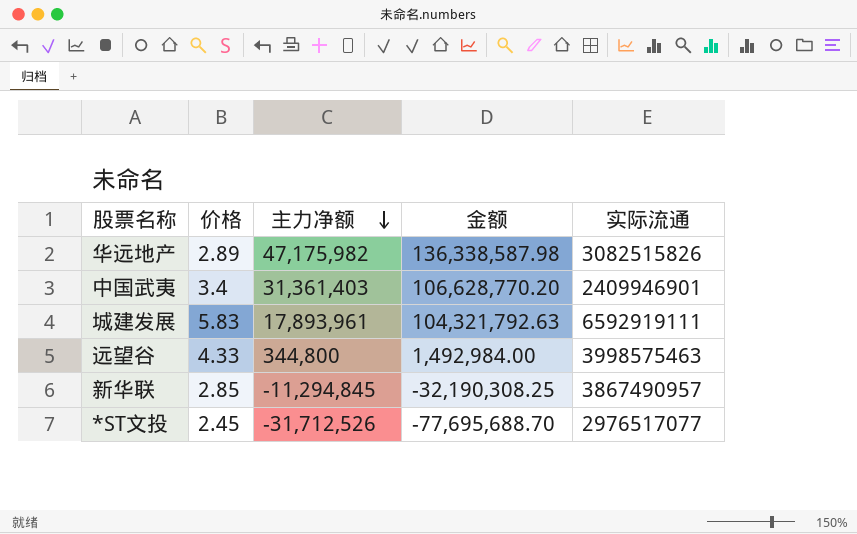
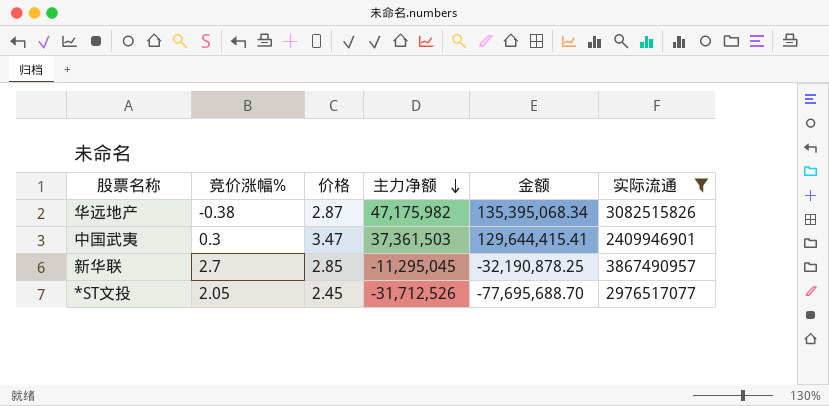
filter: none -> 实际流通 <= 3867490957
column 竞价涨幅% | position: none -> 2
华远地产 | 价格: 2.89 -> 2.87
华远地产 | 金额: 136,338,587.98 -> 135,395,068.34
中国武夷 | 价格: 3.4 -> 3.47
中国武夷 | 主力净额: 31,361,403 -> 37,361,503
中国武夷 | 金额: 106,628,770.20 -> 129,644,415.41
新华联 | 主力净额: -11,294,845 -> -11,295,045
新华联 | 金额: -32,190,308.25 -> -32,190,878.25

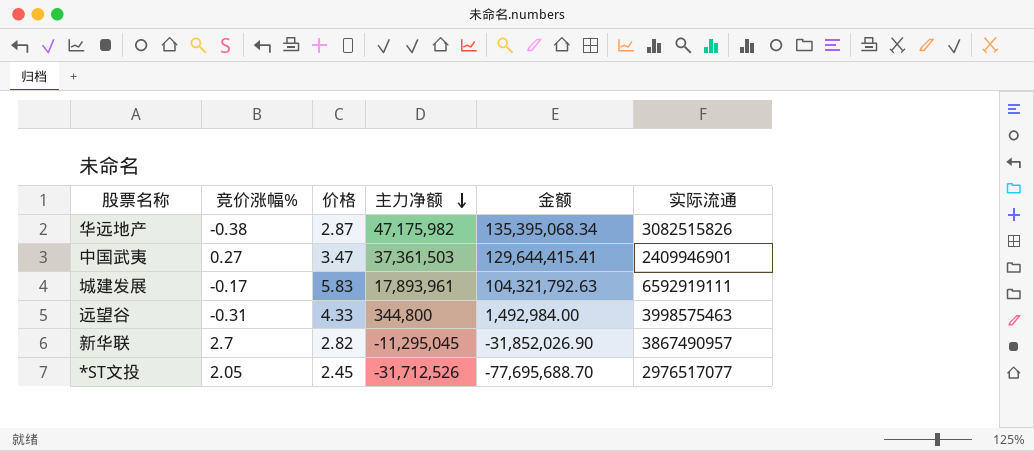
filter: 实际流通 <= 3867490957 -> none
中国武夷 | 竞价涨幅%: 0.3 -> 0.27
新华联 | 价格: 2.85 -> 2.82
新华联 | 金额: -32,190,878.25 -> -31,852,026.90

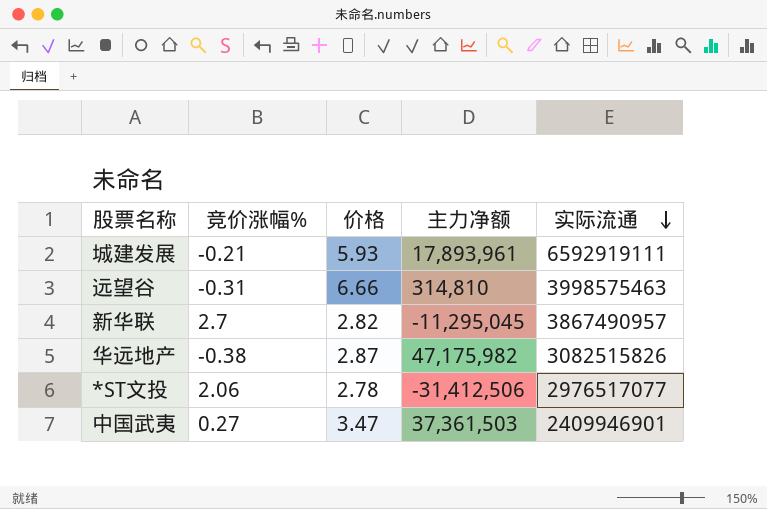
row order: 主力净额 descending -> 实际流通 descending
column 金额 | formula: [价格] * [主力净额] -> none
城建发展 | 竞价涨幅%: -0.17 -> -0.21
城建发展 | 价格: 5.83 -> 5.93
远望谷 | 价格: 4.33 -> 6.66
远望谷 | 主力净额: 344,800 -> 314,810
*ST文投 | 竞价涨幅%: 2.05 -> 2.06
*ST文投 | 价格: 2.45 -> 2.78
*ST文投 | 主力净额: -31,712,526 -> -31,412,506

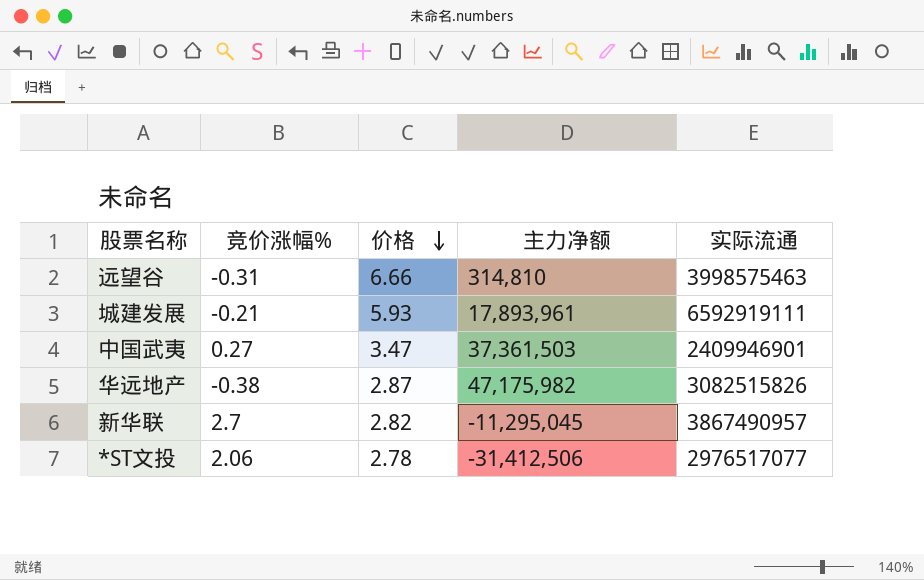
row order: 实际流通 descending -> 价格 descending

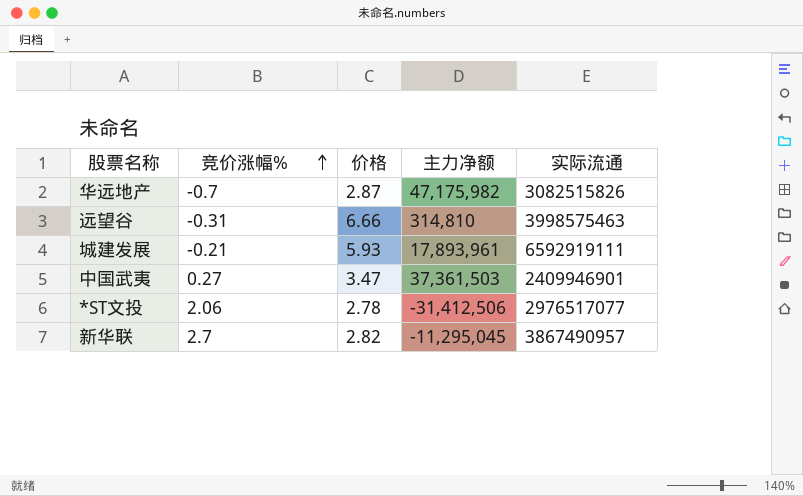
row order: 价格 descending -> 竞价涨幅% ascending
华远地产 | 竞价涨幅%: -0.38 -> -0.7

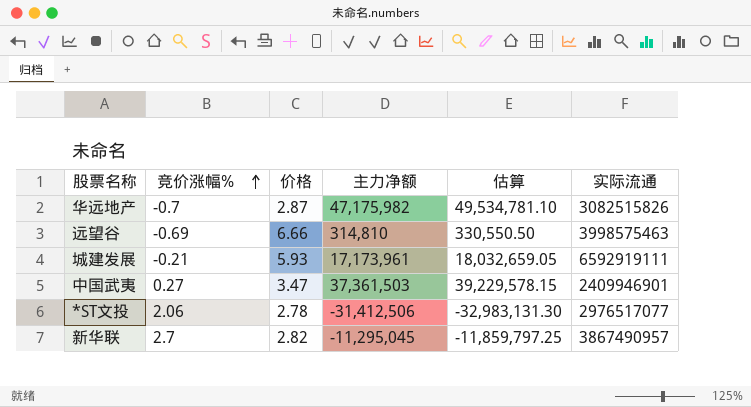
column 估算 | formula: none -> [主力净额] * 1.05
远望谷 | 竞价涨幅%: -0.31 -> -0.69
城建发展 | 主力净额: 17,893,961 -> 17,173,961

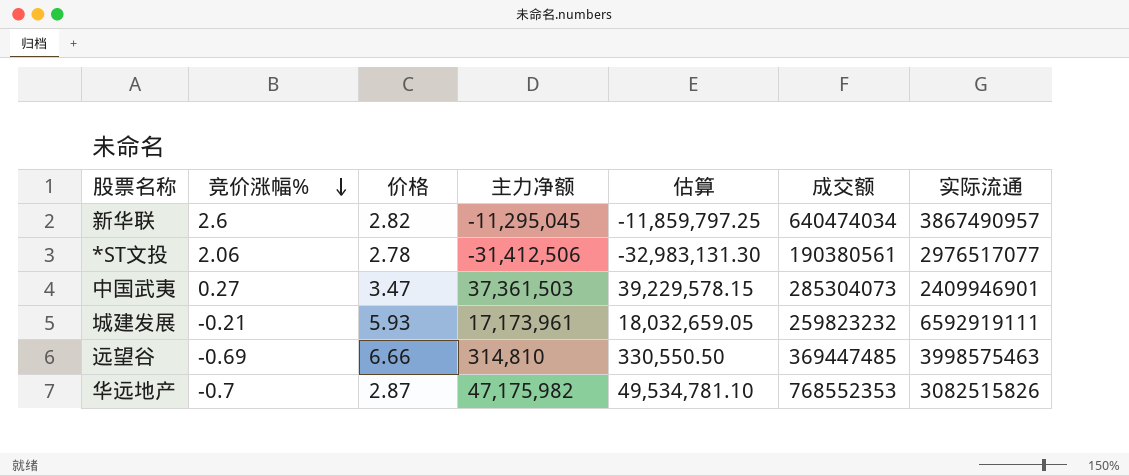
row order: 竞价涨幅% ascending -> 竞价涨幅% descending
column 成交额 | position: none -> 6
新华联 | 竞价涨幅%: 2.7 -> 2.6

